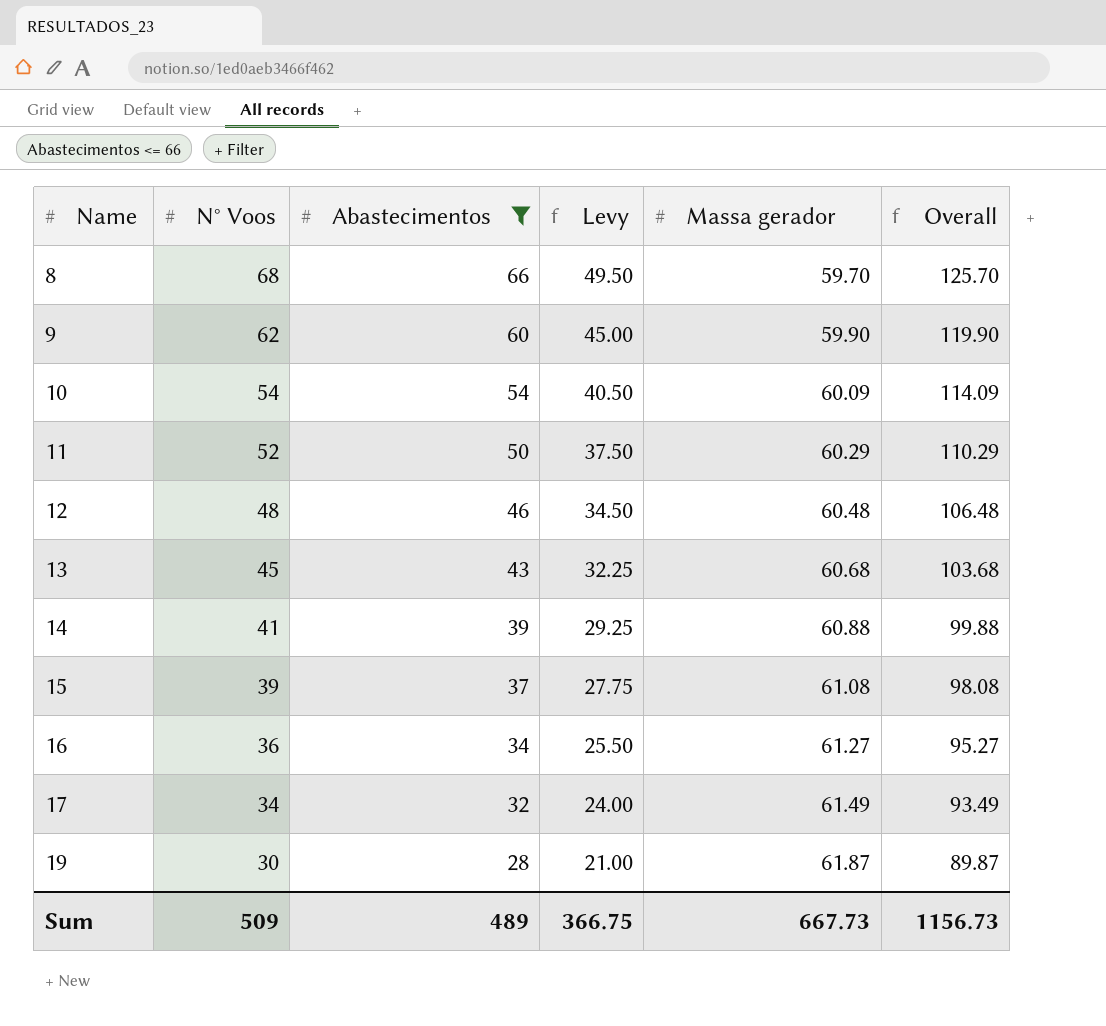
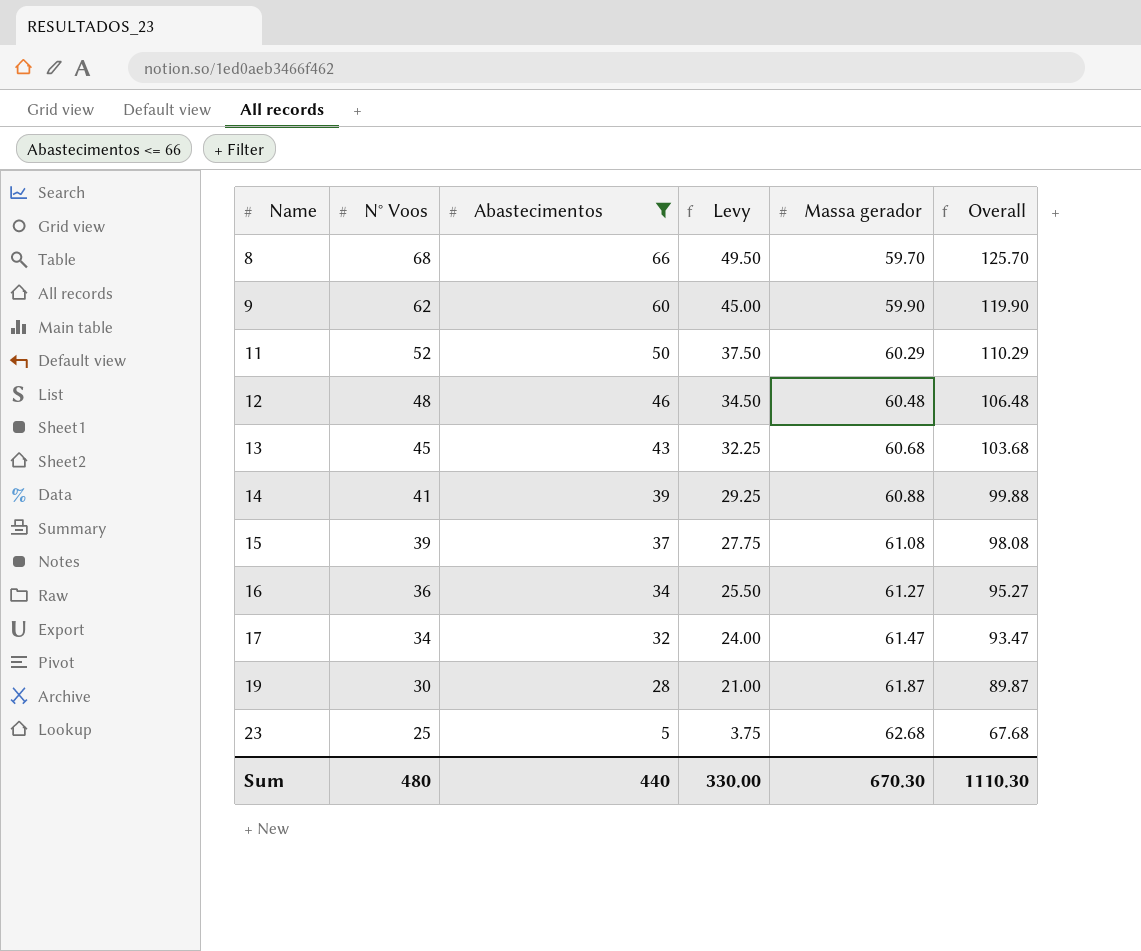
row 10: 54 | 54 | 40.50 | 60.09 | 114.09 -> none
17 | Massa gerador: 61.49 -> 61.47
17 | Overall: 93.49 -> 93.47
row 23: none -> 25 | 5 | 3.75 | 62.68 | 67.68
Sum | N° Voos: 509 -> 480
Sum | Abastecimentos: 489 -> 440
Sum | Levy: 366.75 -> 330.00
Sum | Massa gerador: 667.73 -> 670.30
Sum | Overall: 1156.73 -> 1110.30

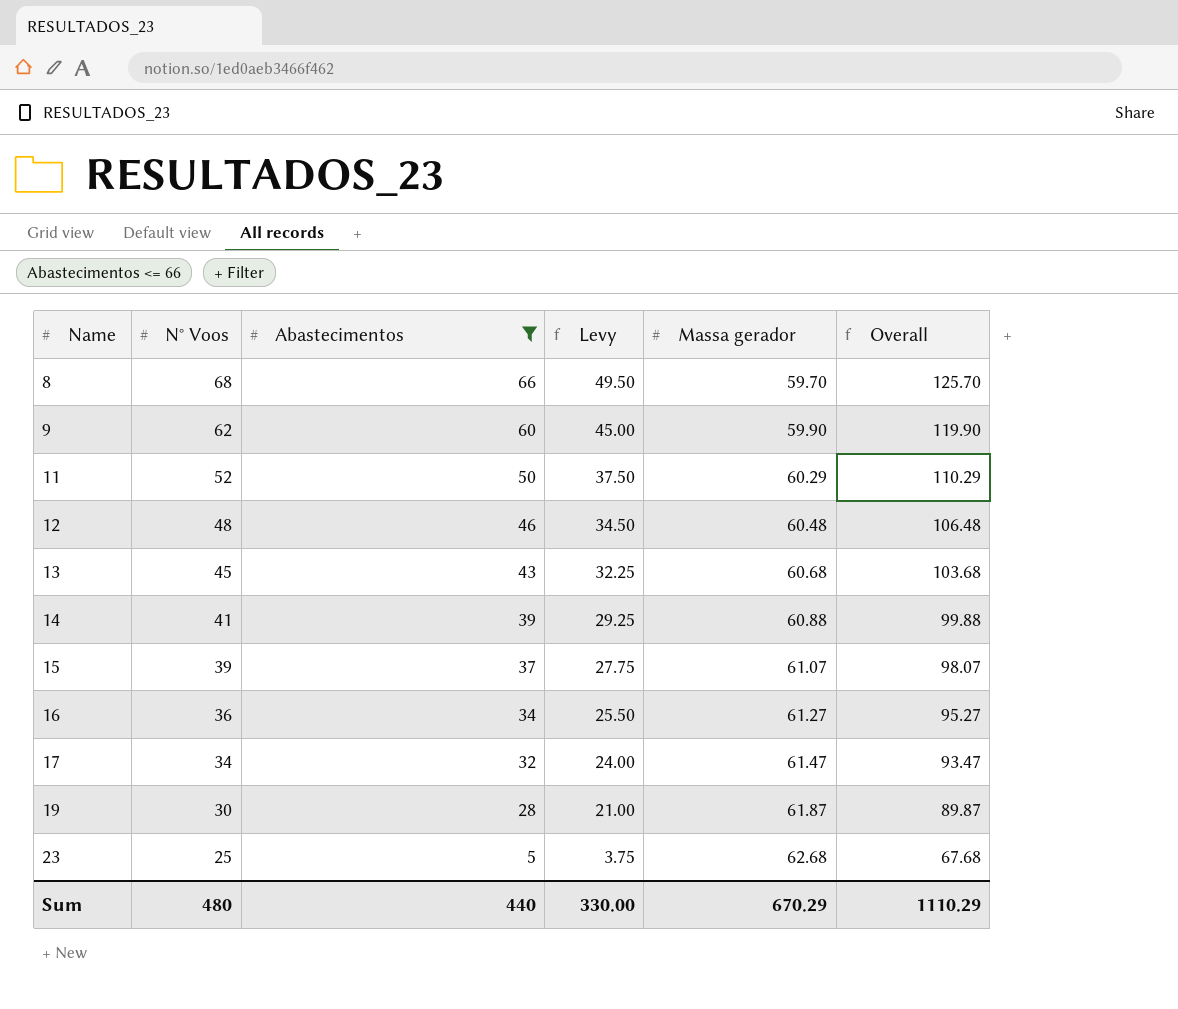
15 | Massa gerador: 61.08 -> 61.07
15 | Overall: 98.08 -> 98.07
Sum | Massa gerador: 670.30 -> 670.29
Sum | Overall: 1110.30 -> 1110.29

